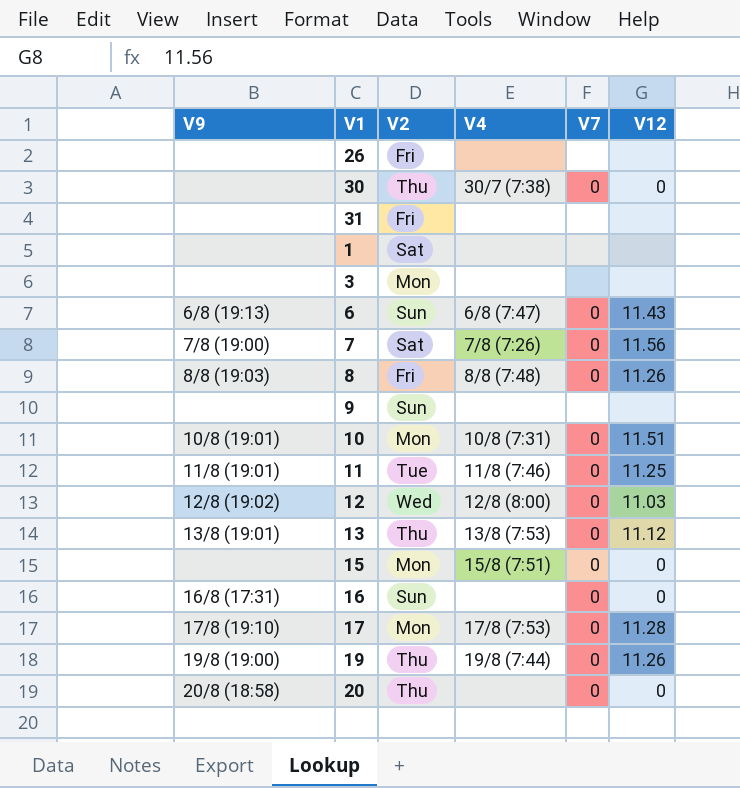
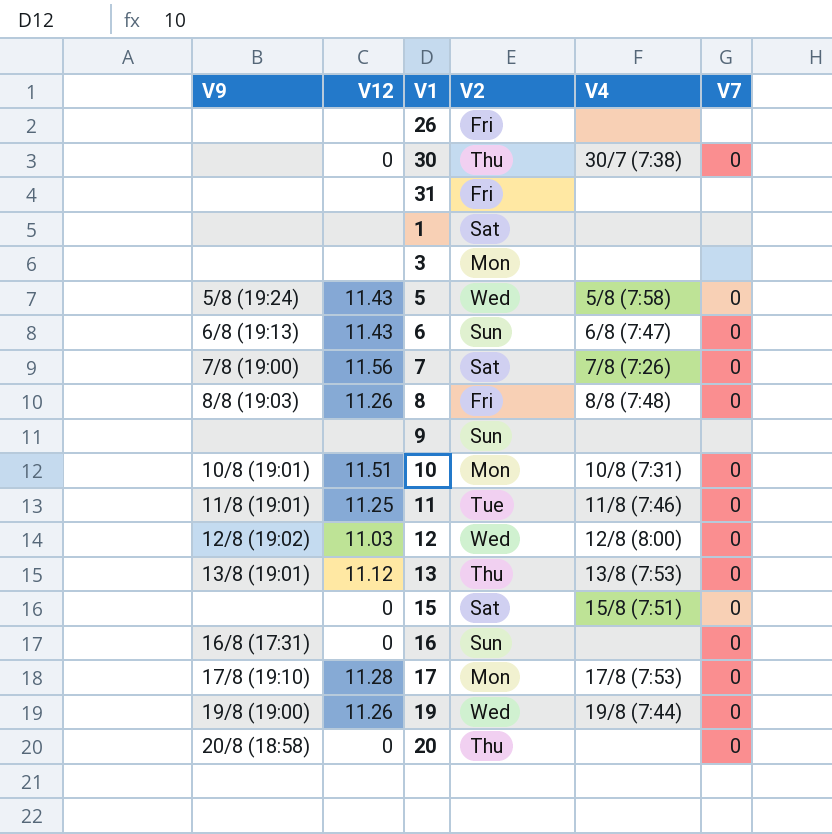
column V12 | position: 6 -> 2
row 5: none -> 5/8 (19:24) | 11.43 | Wed | 5/8 (7:58) | 0
15 | V2: Mon -> Sat
19 | V2: Thu -> Wed

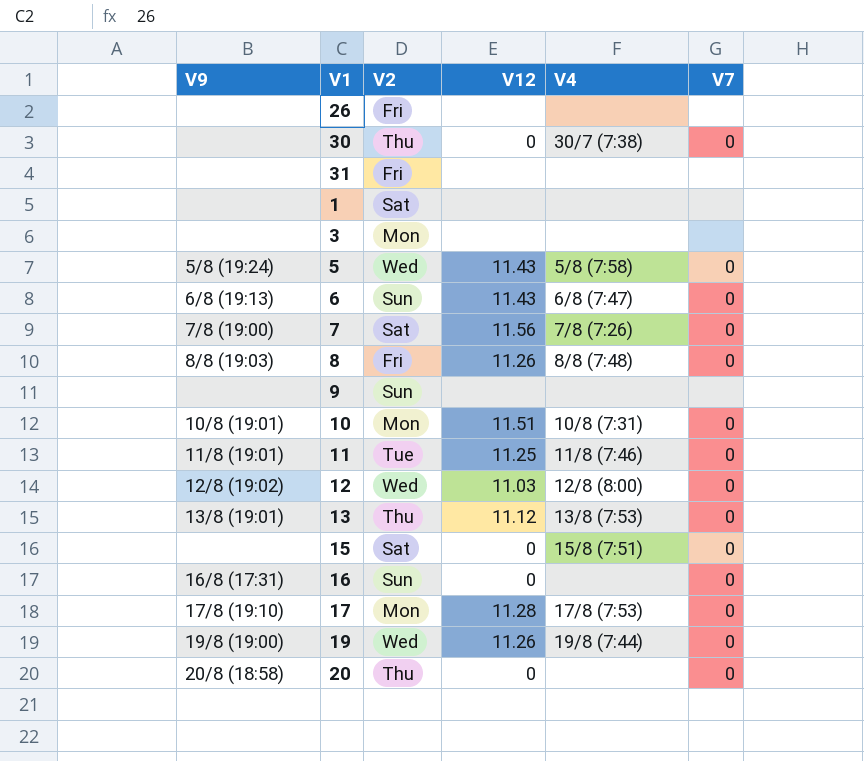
column V12 | position: 2 -> 4

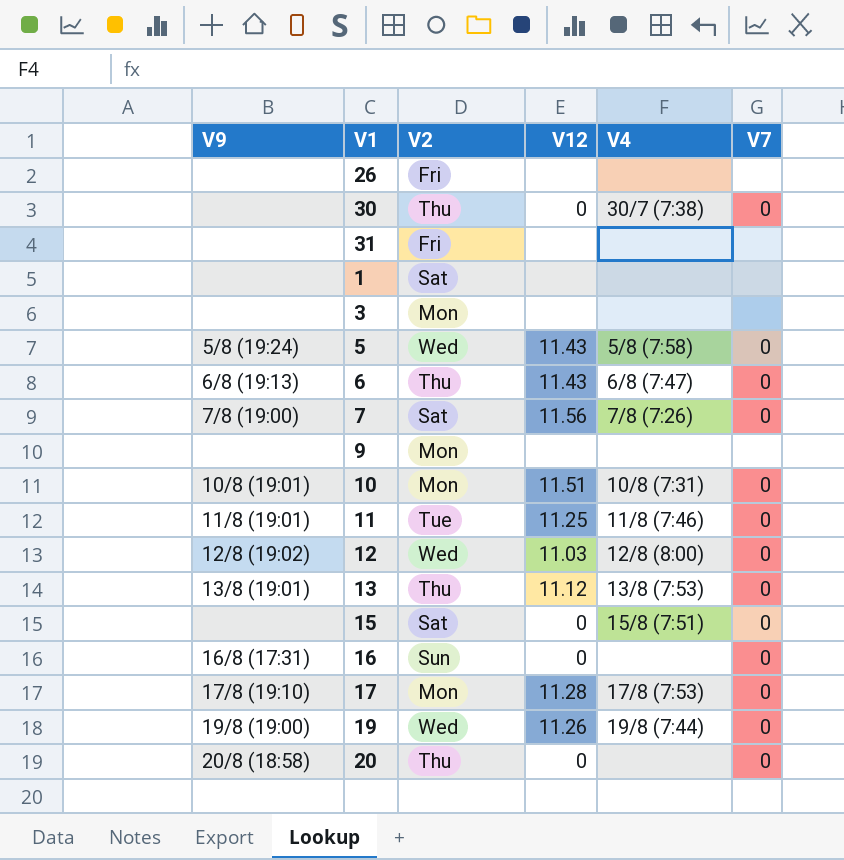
row 8: 8/8 (19:03) | Fri | 11.26 | 8/8 (7:48) | 0 -> none
6 | V2: Sun -> Thu
9 | V2: Sun -> Mon

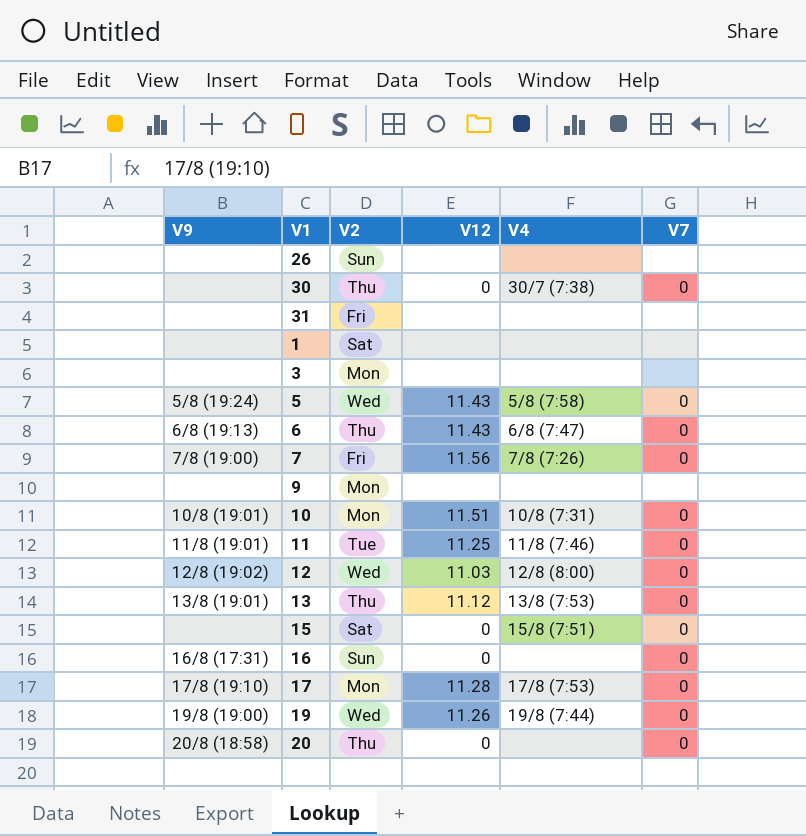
26 | V2: Fri -> Sun
7 | V2: Sat -> Fri

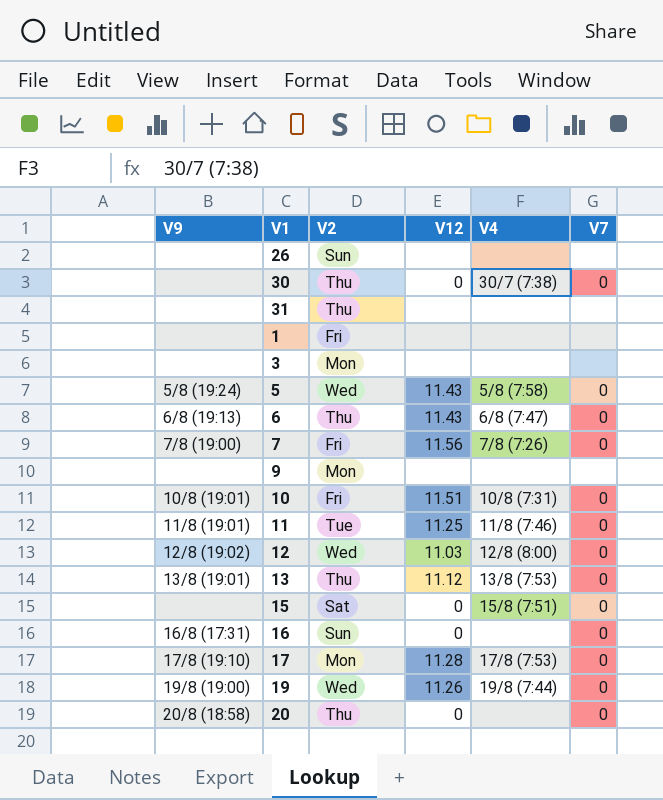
31 | V2: Fri -> Thu
1 | V2: Sat -> Fri
10 | V2: Mon -> Fri

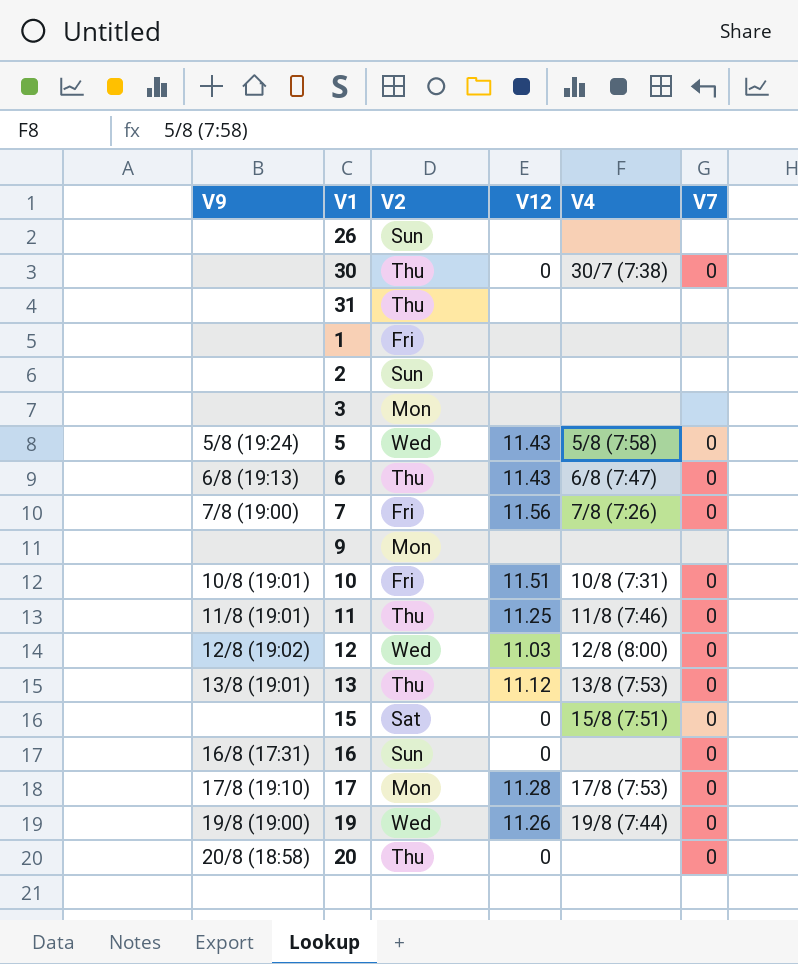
row 2: none -> none | Sun | none | none | none
11 | V2: Tue -> Thu

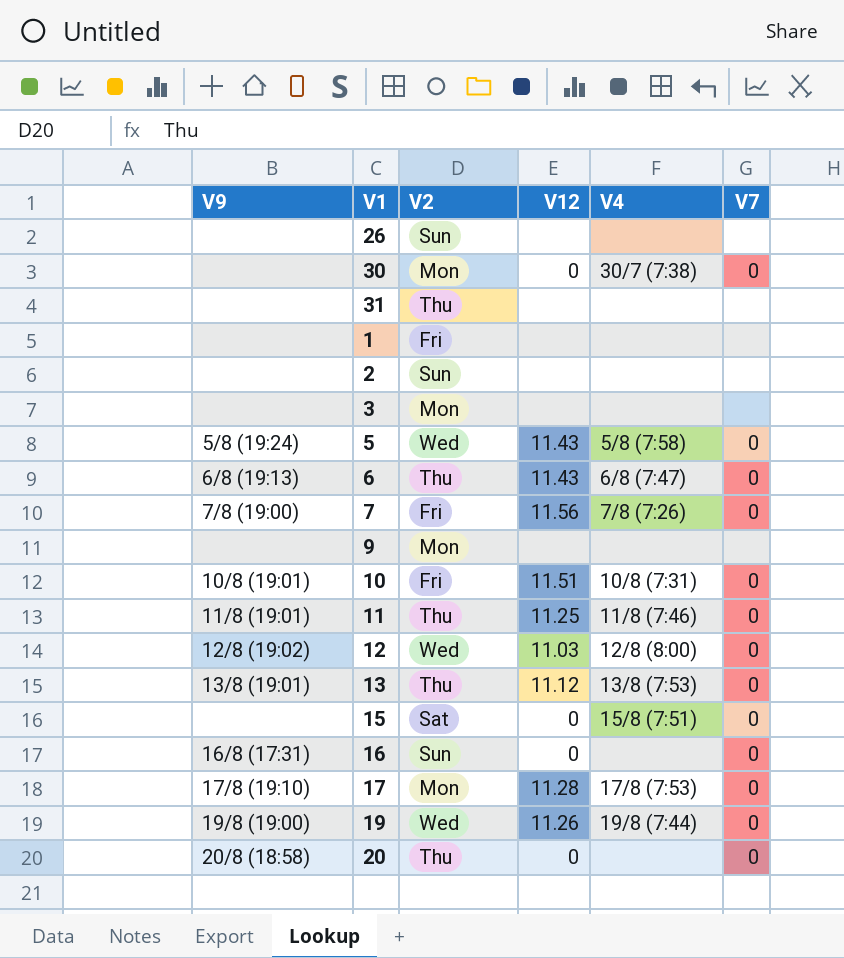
30 | V2: Thu -> Mon

